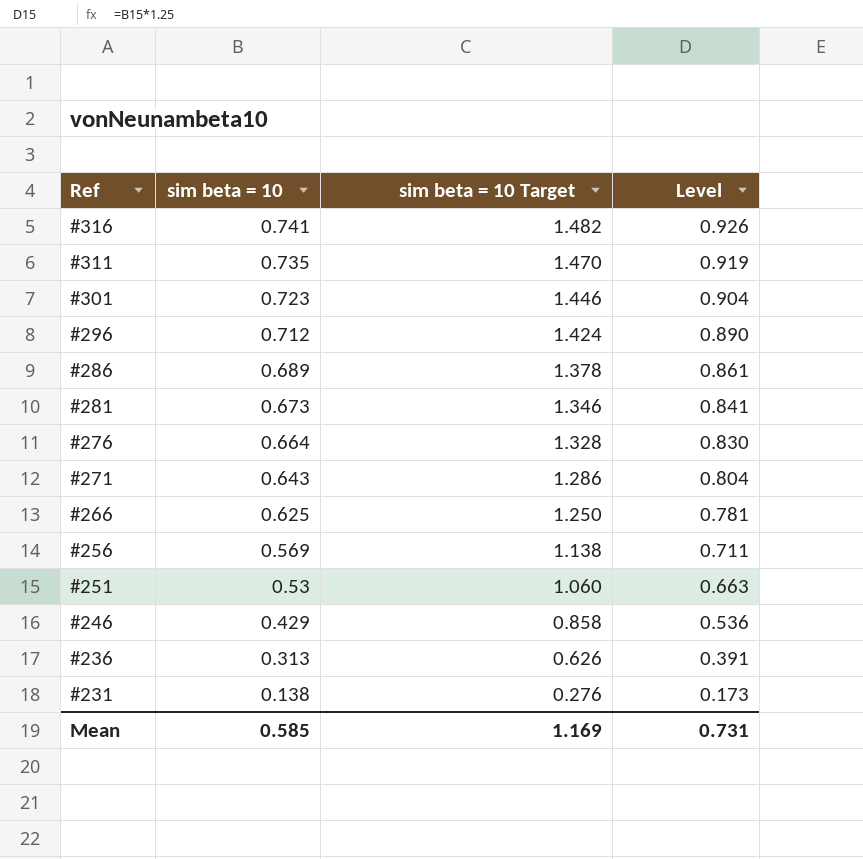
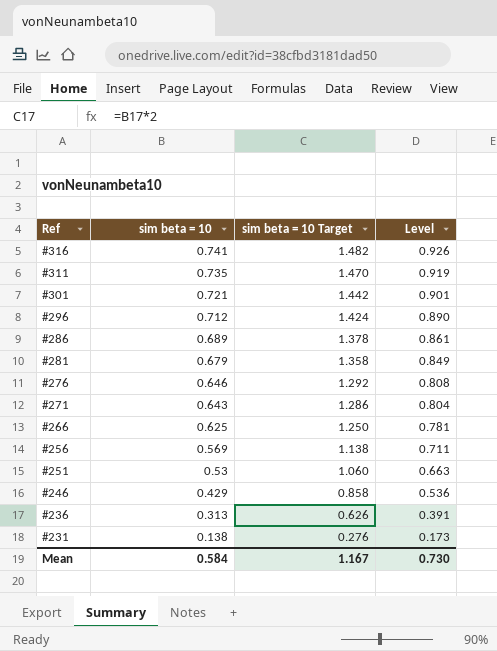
#301 | sim beta = 10: 0.723 -> 0.721
#301 | sim beta = 10 Target: 1.446 -> 1.442
#301 | Level: 0.904 -> 0.901
#281 | sim beta = 10: 0.673 -> 0.679
#281 | sim beta = 10 Target: 1.346 -> 1.358
#281 | Level: 0.841 -> 0.849
#276 | sim beta = 10: 0.664 -> 0.646
#276 | sim beta = 10 Target: 1.328 -> 1.292
#276 | Level: 0.830 -> 0.808
Mean | sim beta = 10: 0.585 -> 0.584
Mean | sim beta = 10 Target: 1.169 -> 1.167
Mean | Level: 0.731 -> 0.730

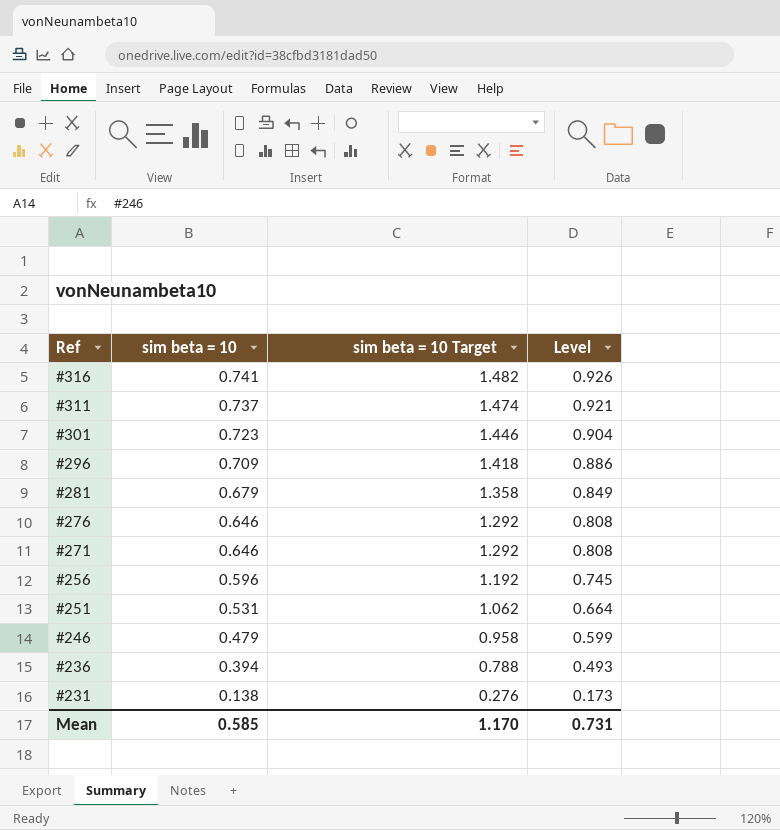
row #286: 0.689 | 1.378 | 0.861 -> none
row #266: 0.625 | 1.250 | 0.781 -> none
#311 | sim beta = 10: 0.735 -> 0.737
#311 | sim beta = 10 Target: 1.470 -> 1.474
#311 | Level: 0.919 -> 0.921
#301 | sim beta = 10: 0.721 -> 0.723
#301 | sim beta = 10 Target: 1.442 -> 1.446
#301 | Level: 0.901 -> 0.904
#296 | sim beta = 10: 0.712 -> 0.709
#296 | sim beta = 10 Target: 1.424 -> 1.418
#296 | Level: 0.890 -> 0.886
#271 | sim beta = 10: 0.643 -> 0.646
#271 | sim beta = 10 Target: 1.286 -> 1.292
#271 | Level: 0.804 -> 0.808
#256 | sim beta = 10: 0.569 -> 0.596
#256 | sim beta = 10 Target: 1.138 -> 1.192
#256 | Level: 0.711 -> 0.745
#251 | sim beta = 10: 0.53 -> 0.531
#251 | sim beta = 10 Target: 1.060 -> 1.062
#251 | Level: 0.663 -> 0.664
#246 | sim beta = 10: 0.429 -> 0.479
#246 | sim beta = 10 Target: 0.858 -> 0.958
#246 | Level: 0.536 -> 0.599
#236 | sim beta = 10: 0.313 -> 0.394
#236 | sim beta = 10 Target: 0.626 -> 0.788
#236 | Level: 0.391 -> 0.493
Mean | sim beta = 10: 0.584 -> 0.585
Mean | sim beta = 10 Target: 1.167 -> 1.170
Mean | Level: 0.730 -> 0.731

